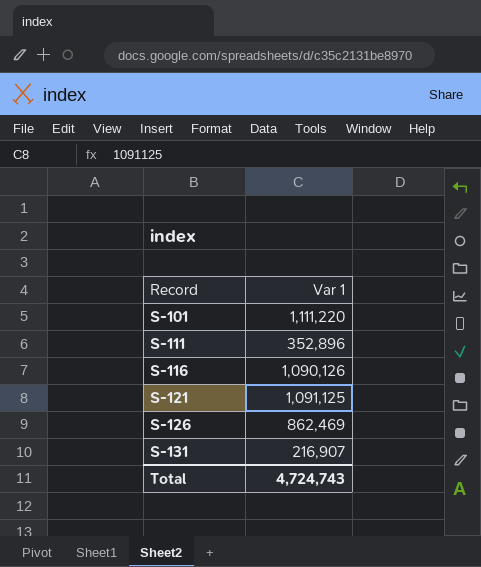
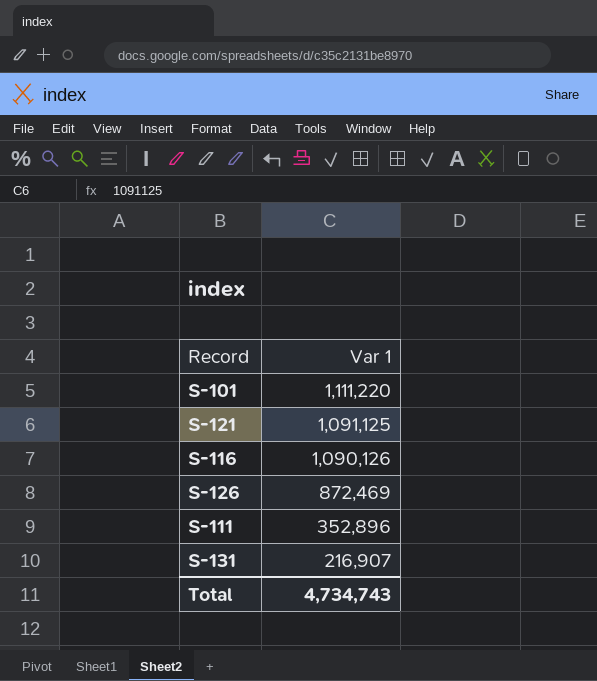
row order: Record ascending -> Var 1 descending
S-126 | Var 1: 862,469 -> 872,469
Total | Var 1: 4,724,743 -> 4,734,743

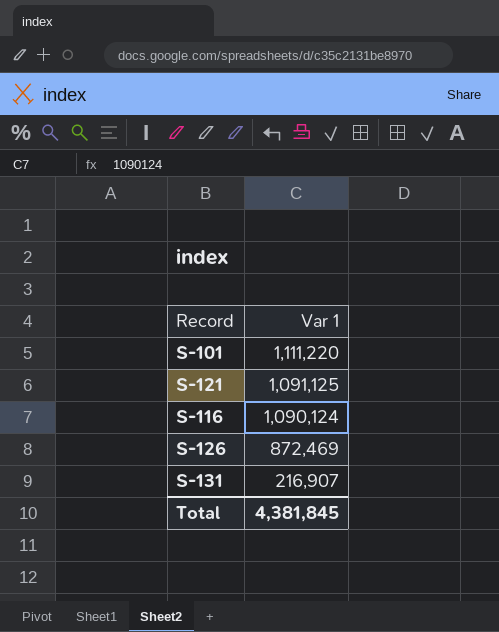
row S-111: 352,896 -> none
S-116 | Var 1: 1,090,126 -> 1,090,124
Total | Var 1: 4,734,743 -> 4,381,845

